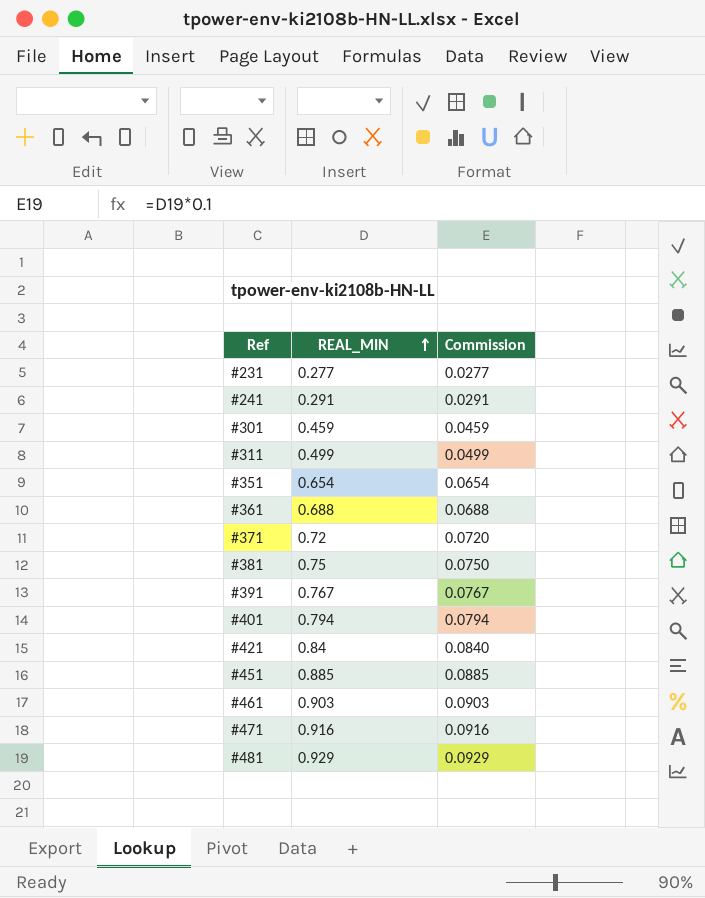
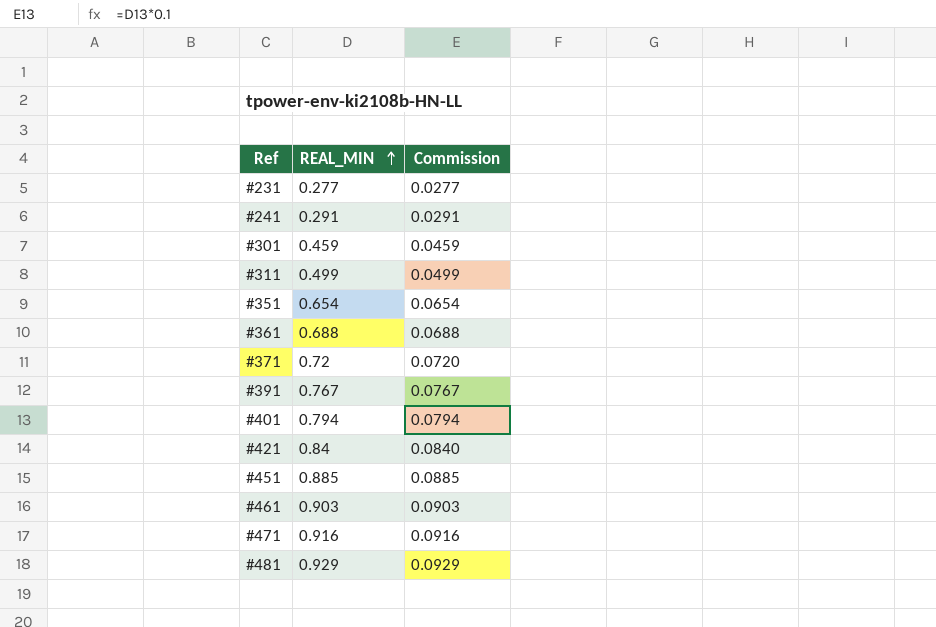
row #381: 0.75 | 0.0750 -> none

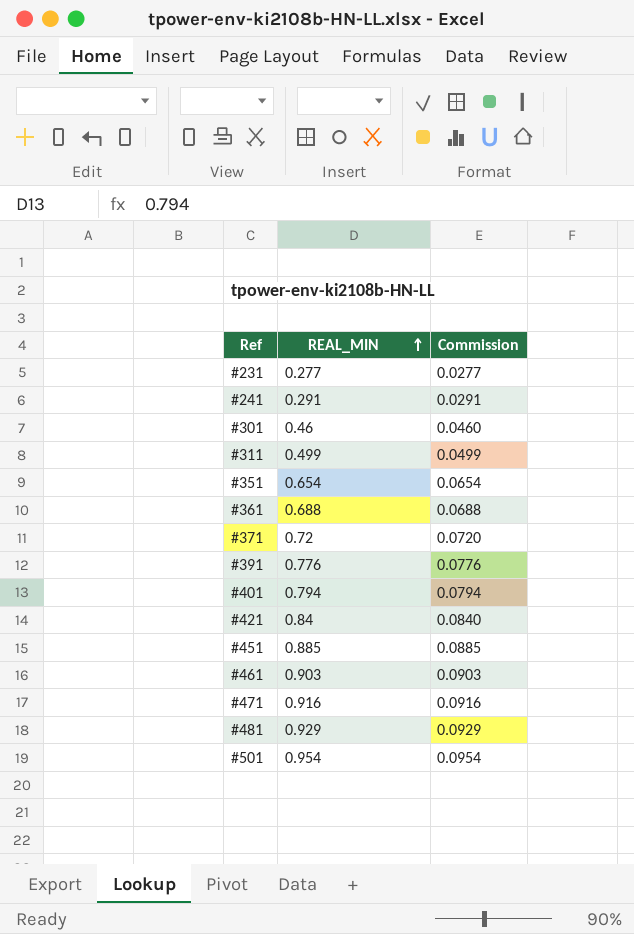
#301 | REAL_MIN: 0.459 -> 0.46
#301 | Commission: 0.0459 -> 0.0460
#391 | REAL_MIN: 0.767 -> 0.776
#391 | Commission: 0.0767 -> 0.0776
row #501: none -> 0.954 | 0.0954

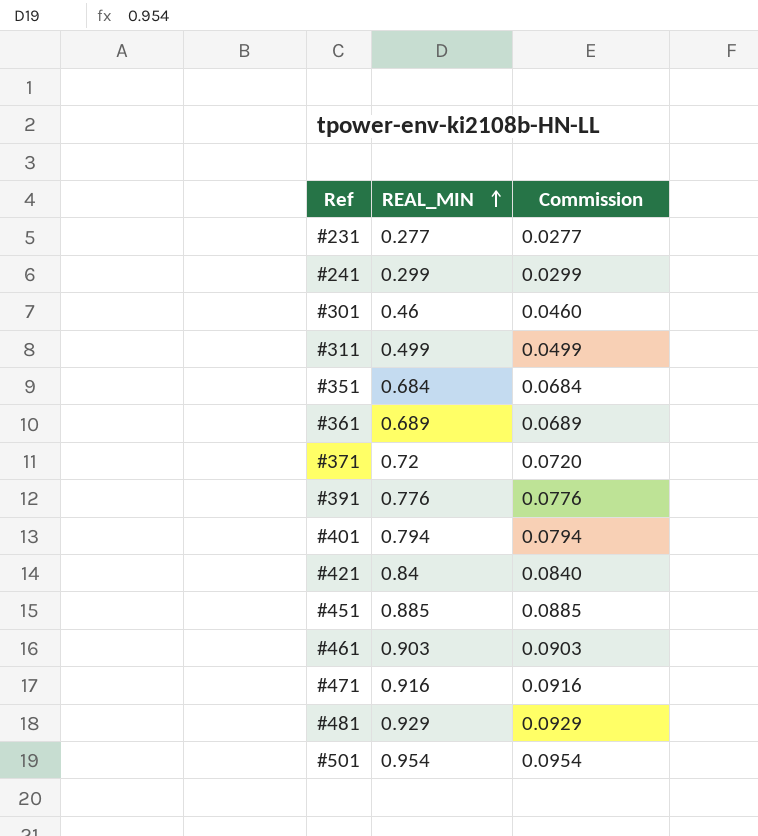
#241 | REAL_MIN: 0.291 -> 0.299
#241 | Commission: 0.0291 -> 0.0299
#351 | REAL_MIN: 0.654 -> 0.684
#351 | Commission: 0.0654 -> 0.0684
#361 | REAL_MIN: 0.688 -> 0.689
#361 | Commission: 0.0688 -> 0.0689

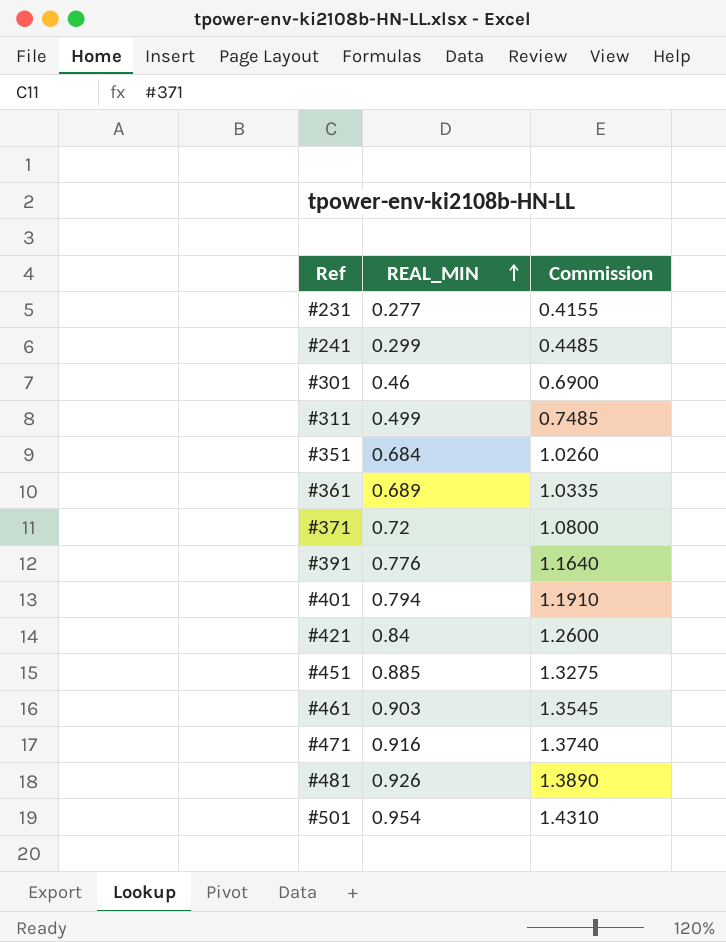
column Commission | formula: [REAL_MIN] * 0.1 -> [REAL_MIN] * 1.5
#481 | REAL_MIN: 0.929 -> 0.926

